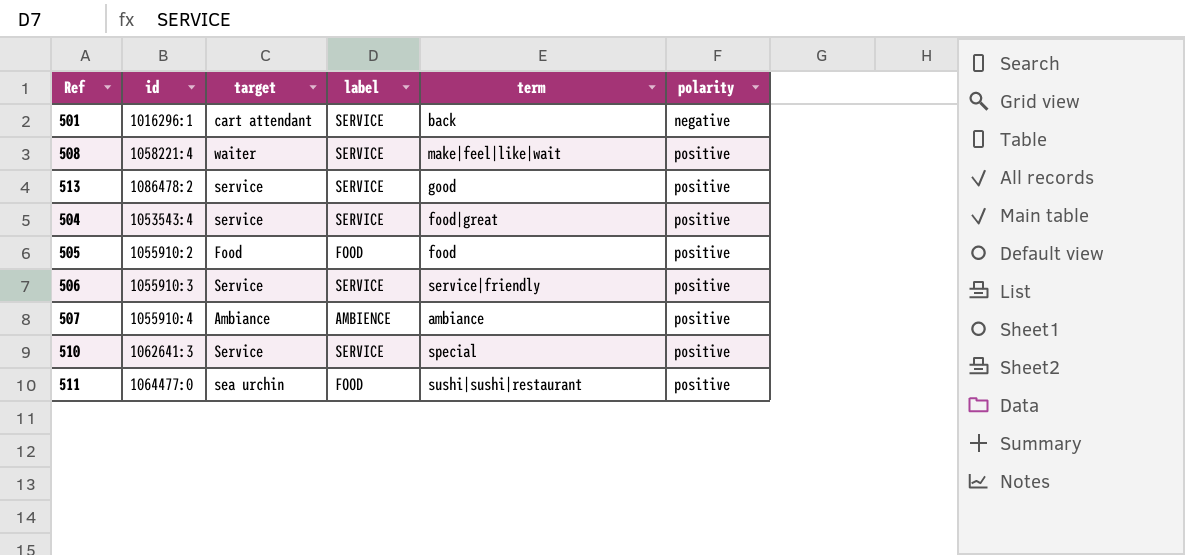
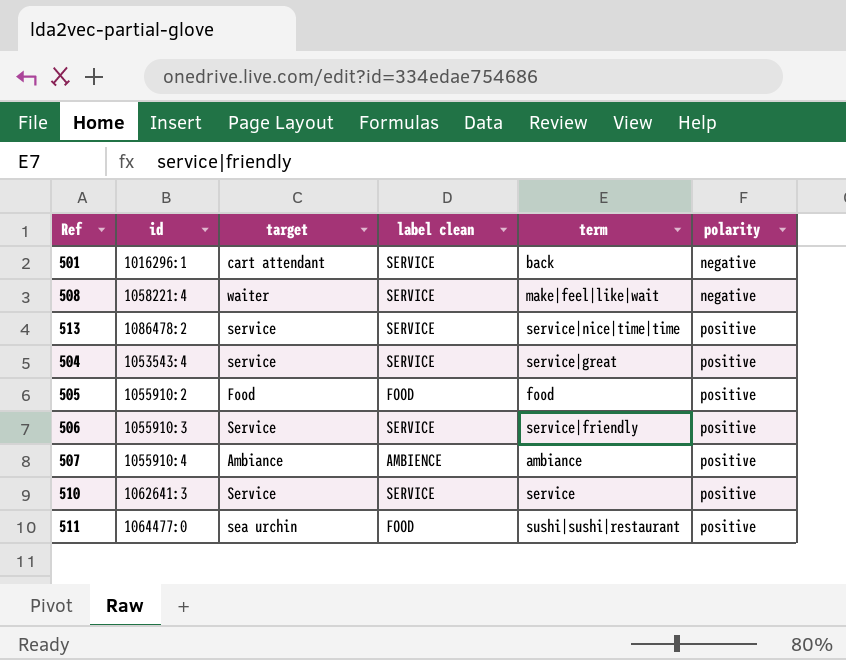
column name: label -> label clean
508 | polarity: positive -> negative
513 | term: good -> service|nice|time|time
504 | term: food|great -> service|great
510 | term: special -> service

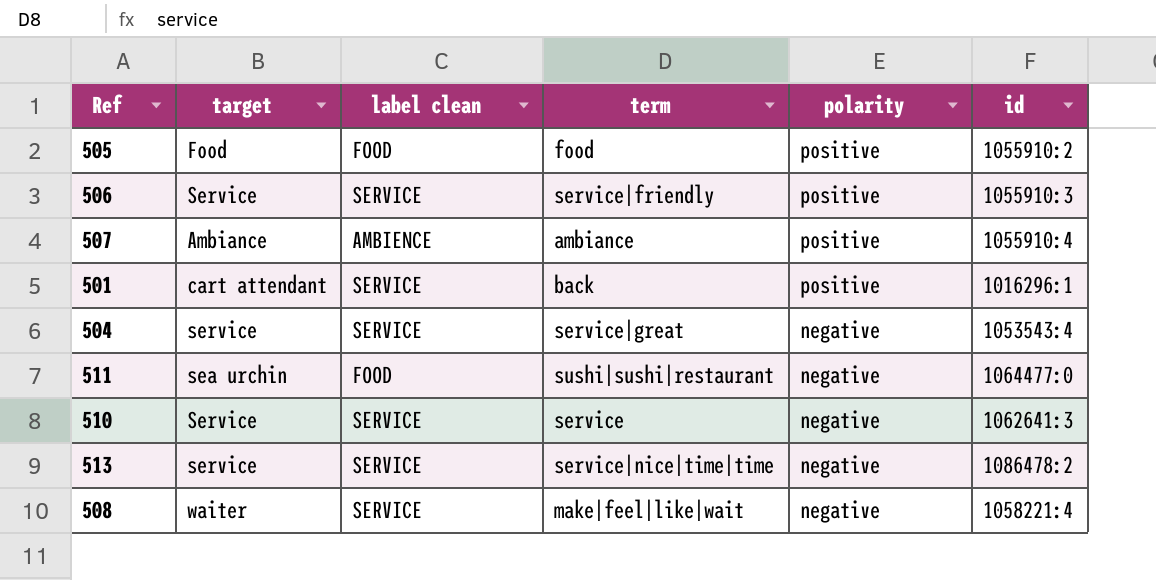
row order: polarity ascending -> polarity descending
column id | position: 2 -> 6
501 | polarity: negative -> positive
504 | polarity: positive -> negative
511 | polarity: positive -> negative
510 | polarity: positive -> negative
513 | polarity: positive -> negative

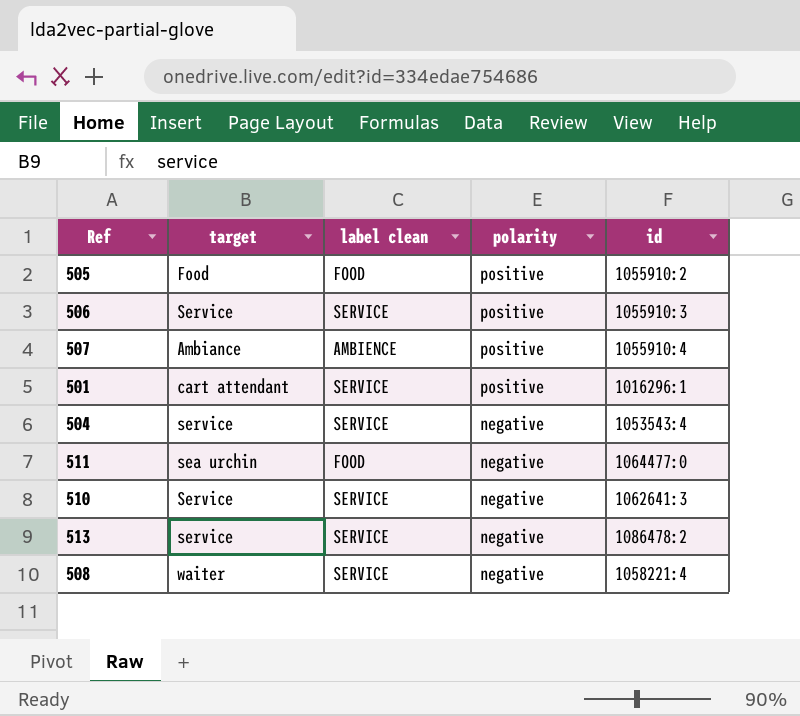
column term | position: 4 -> none

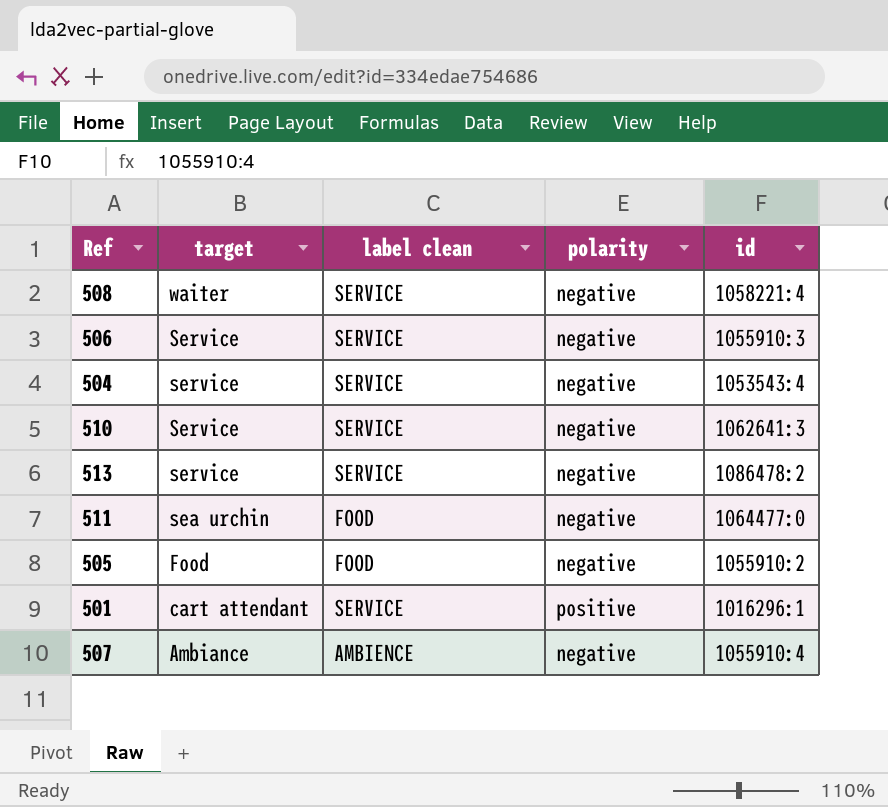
row order: polarity descending -> target descending
506 | polarity: positive -> negative
505 | polarity: positive -> negative
507 | polarity: positive -> negative

